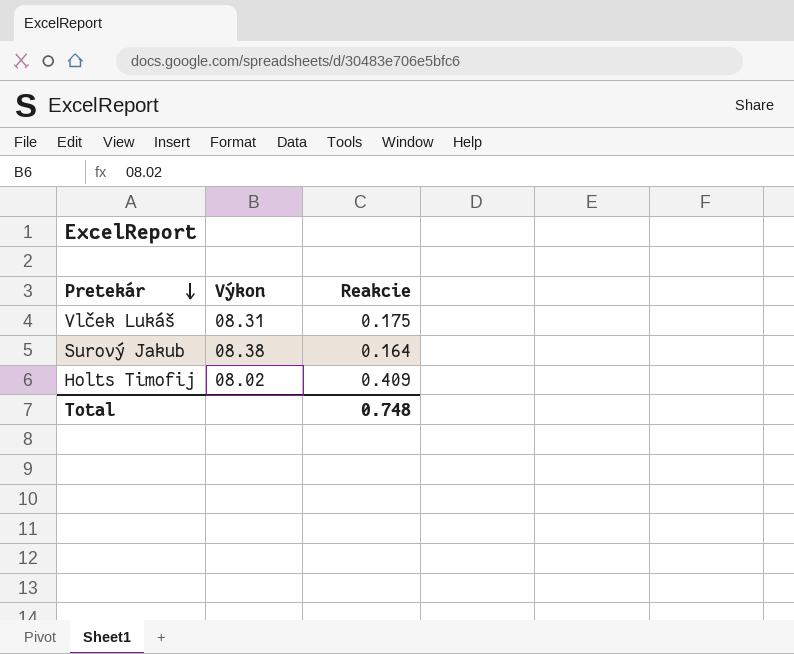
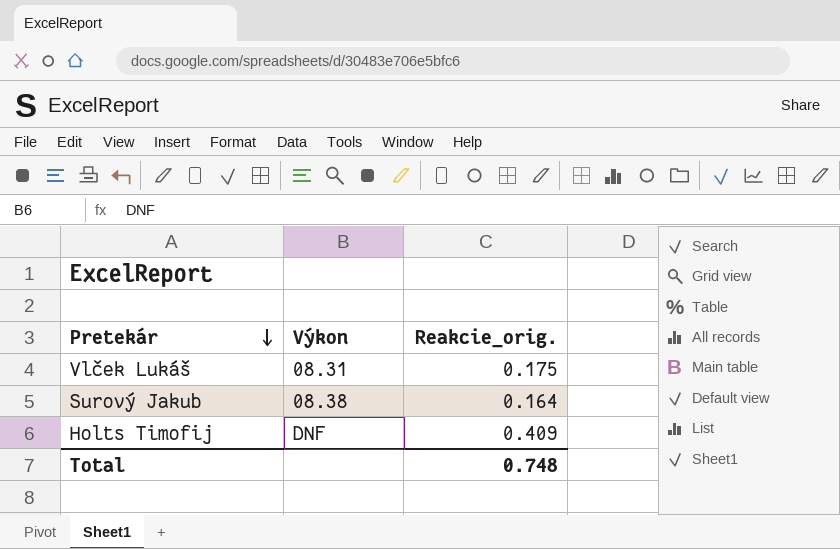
column name: Reakcie -> Reakcie_orig.
Holts Timofij | Výkon: 08.02 -> DNF

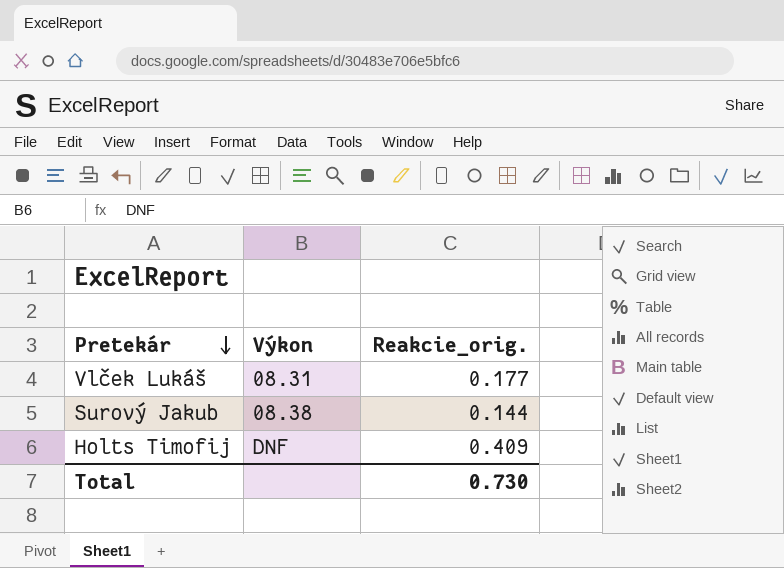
Vlček Lukáš | Reakcie_orig.: 0.175 -> 0.177
Surový Jakub | Reakcie_orig.: 0.164 -> 0.144
Total | Reakcie_orig.: 0.748 -> 0.730

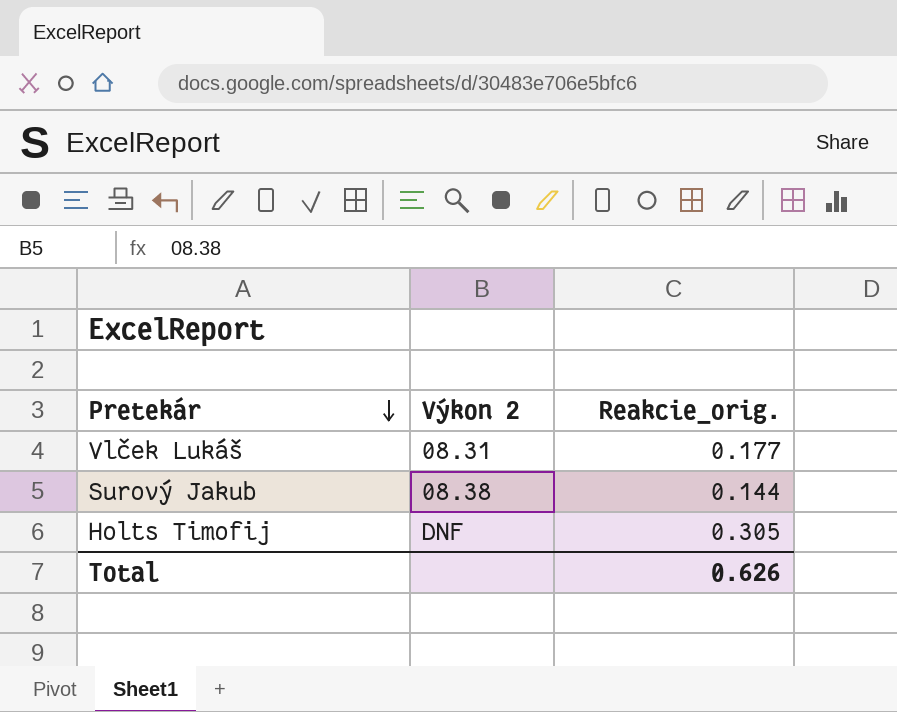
column name: Výkon -> Výkon 2
Holts Timofij | Reakcie_orig.: 0.409 -> 0.305
Total | Reakcie_orig.: 0.730 -> 0.626

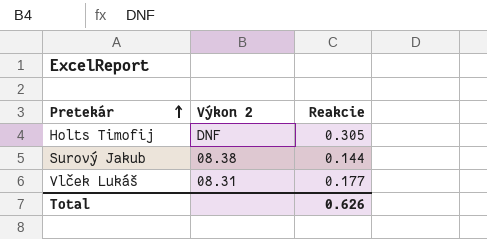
row order: Pretekár descending -> Pretekár ascending
column name: Reakcie_orig. -> Reakcie

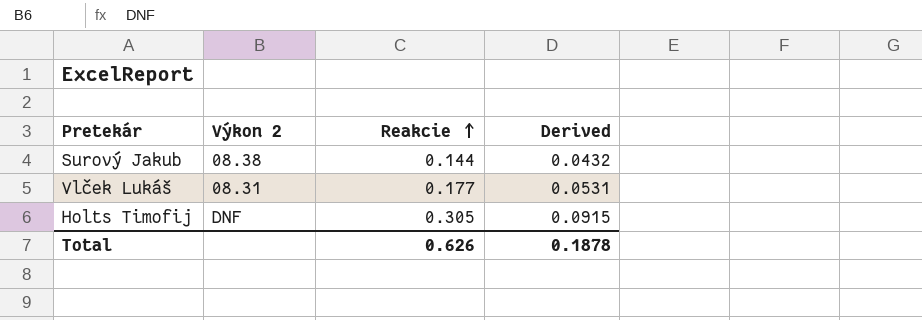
row order: Pretekár ascending -> Reakcie ascending
column Derived | formula: none -> [Reakcie] * 0.3

